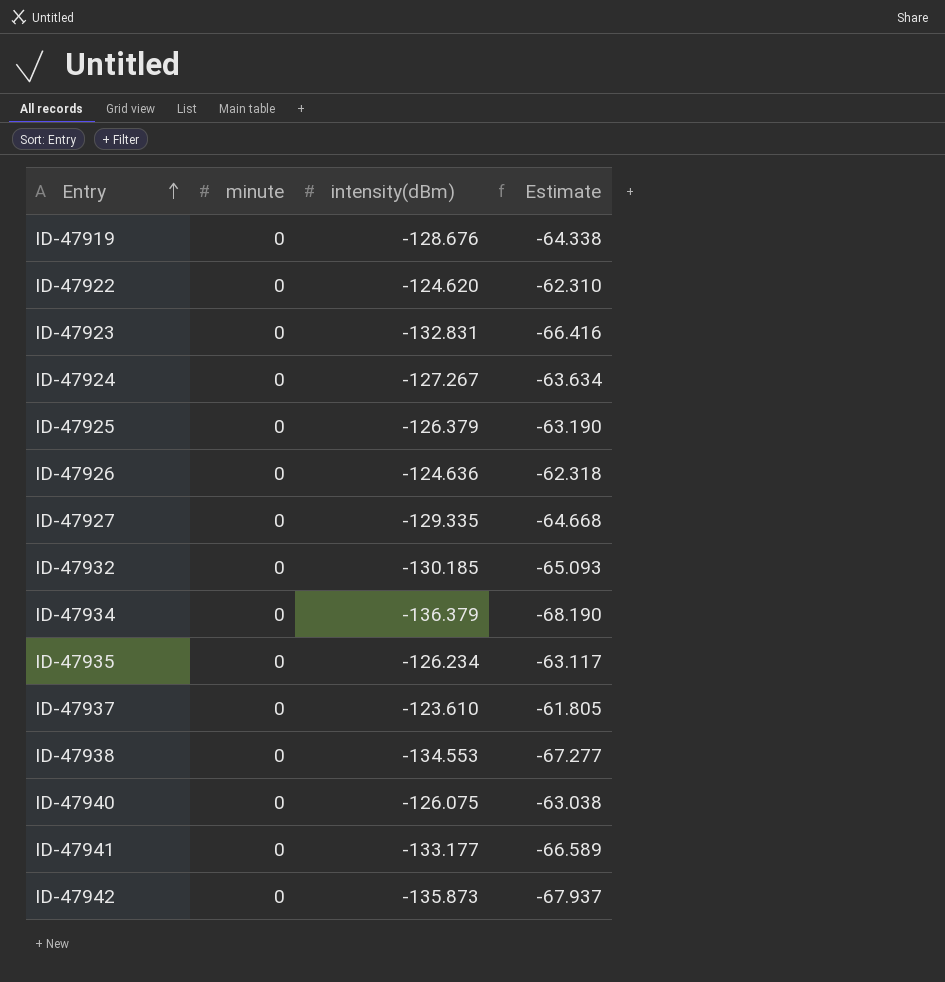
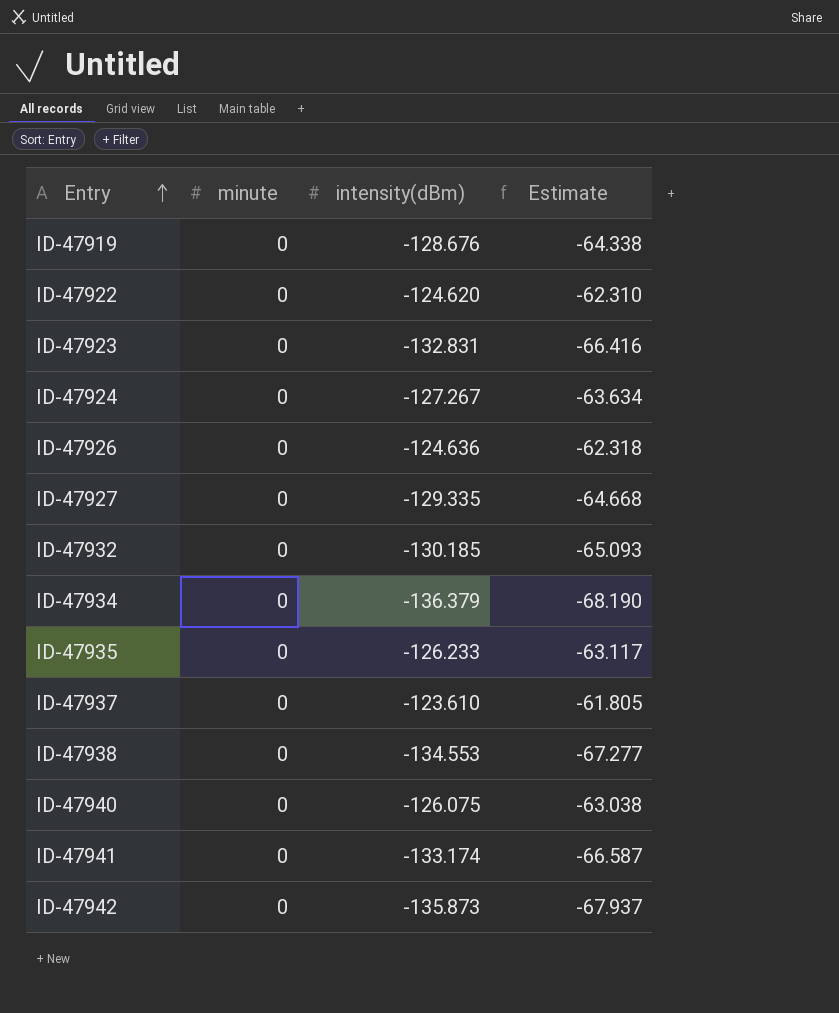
row ID-47925: 0 | -126.379 | -63.190 -> none
ID-47935 | intensity(dBm): -126.234 -> -126.233
ID-47941 | intensity(dBm): -133.177 -> -133.174
ID-47941 | Estimate: -66.589 -> -66.587

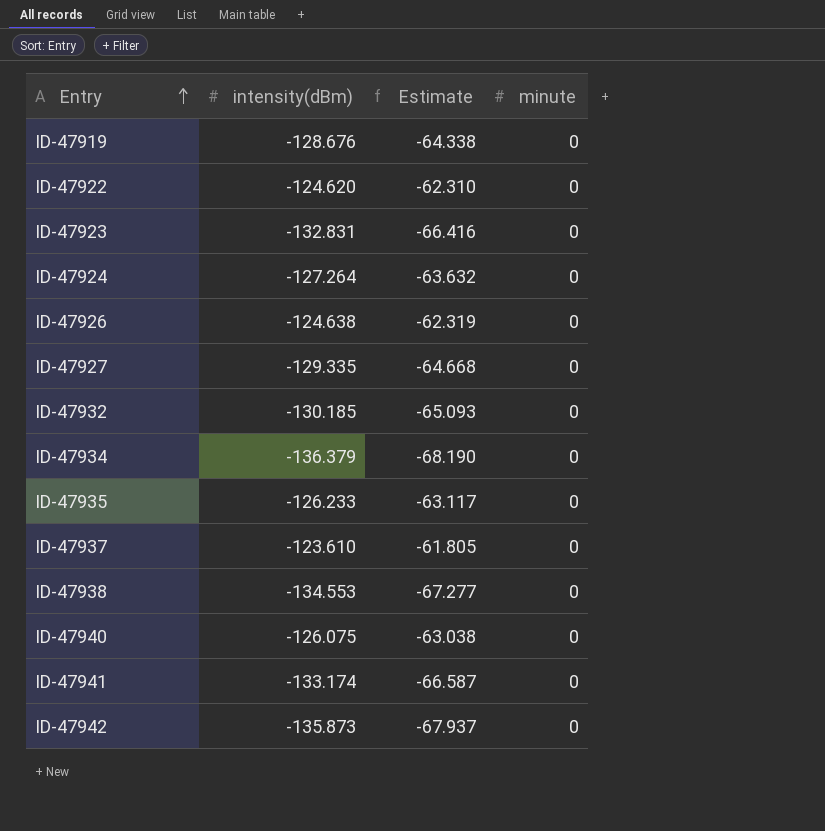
column minute | position: 2 -> 4
ID-47924 | intensity(dBm): -127.267 -> -127.264
ID-47924 | Estimate: -63.634 -> -63.632
ID-47926 | intensity(dBm): -124.636 -> -124.638
ID-47926 | Estimate: -62.318 -> -62.319

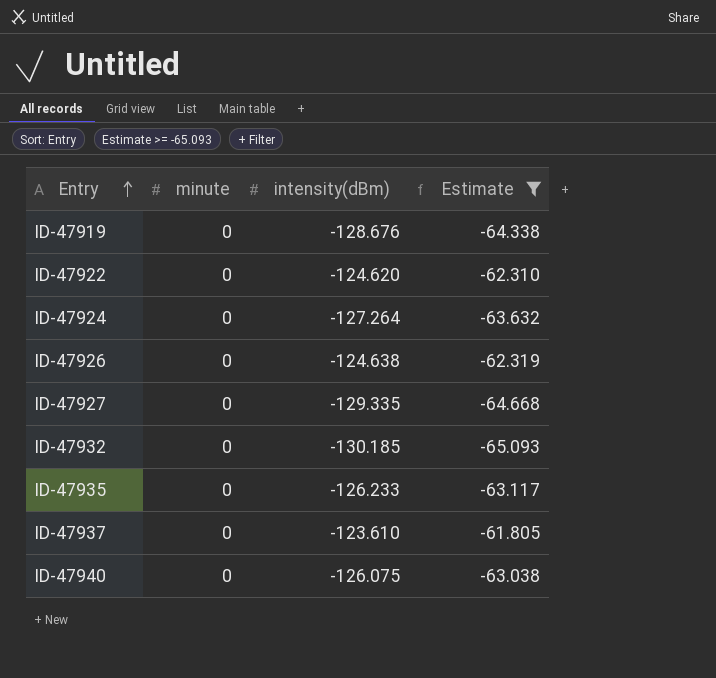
filter: none -> Estimate >= -65.093
column minute | position: 4 -> 2

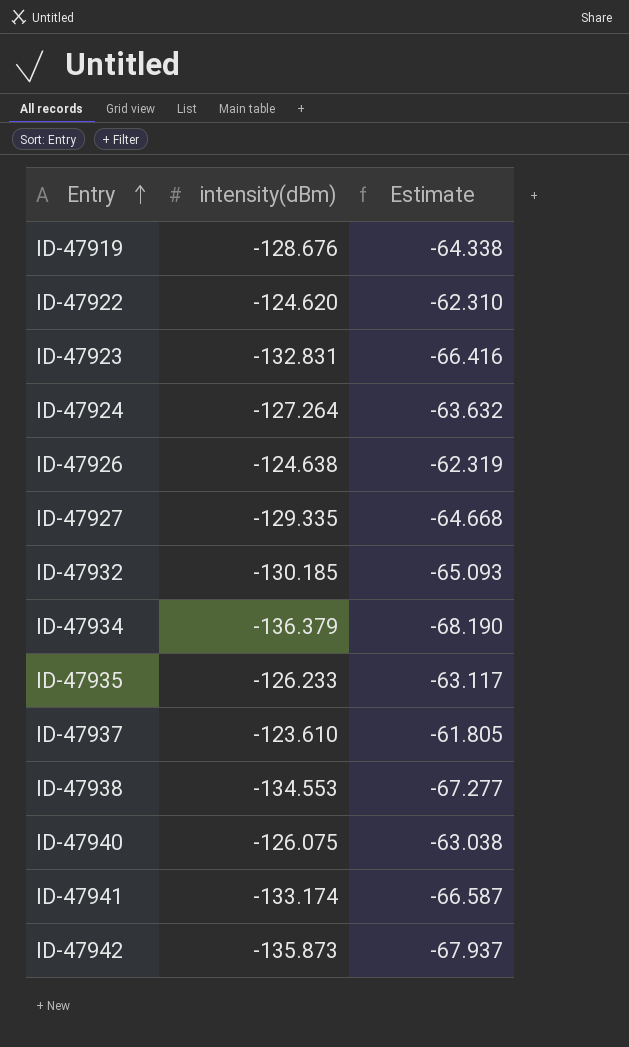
filter: Estimate >= -65.093 -> none
column minute | position: 2 -> none

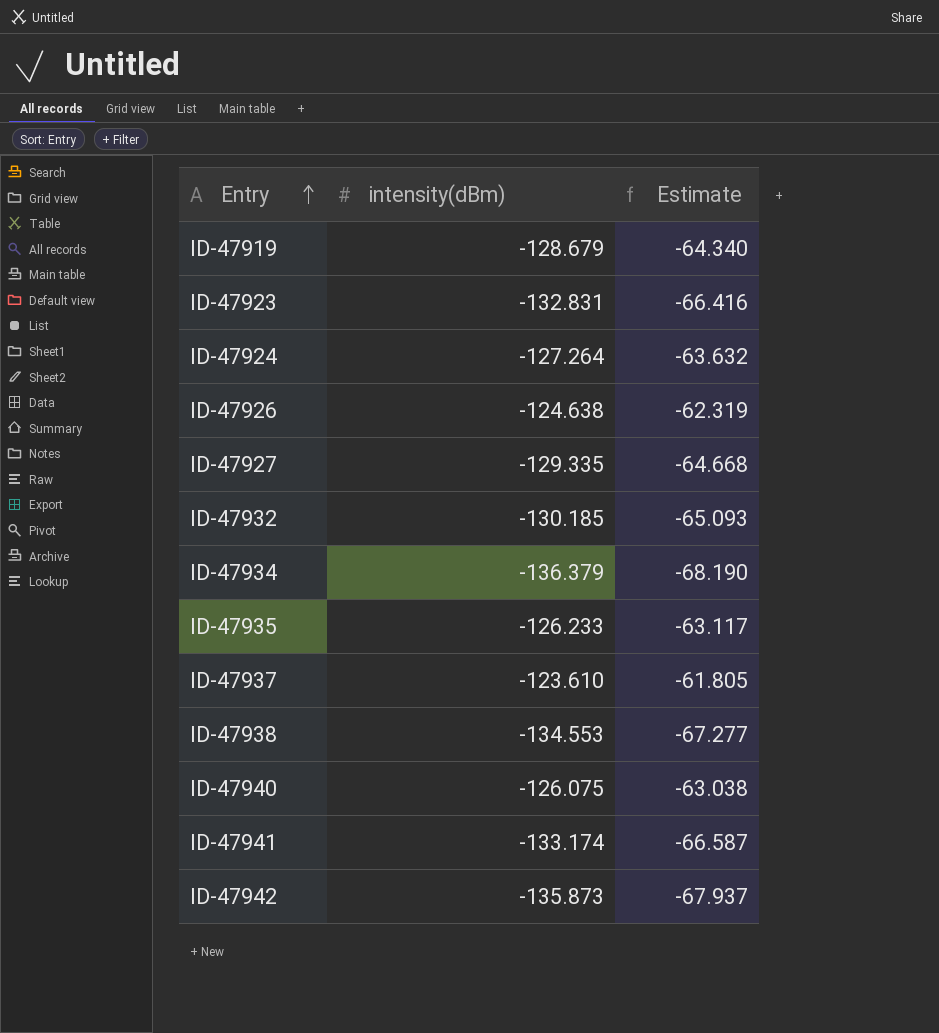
row ID-47922: -124.620 | -62.310 -> none
ID-47919 | intensity(dBm): -128.676 -> -128.679
ID-47919 | Estimate: -64.338 -> -64.340

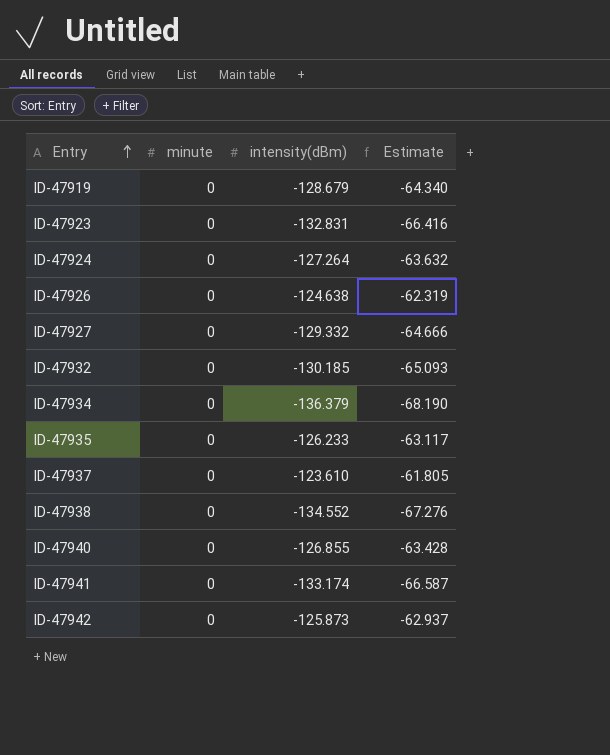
column minute | position: none -> 2
ID-47927 | intensity(dBm): -129.335 -> -129.332
ID-47927 | Estimate: -64.668 -> -64.666
ID-47938 | intensity(dBm): -134.553 -> -134.552
ID-47938 | Estimate: -67.277 -> -67.276
ID-47940 | intensity(dBm): -126.075 -> -126.855
ID-47940 | Estimate: -63.038 -> -63.428
ID-47942 | intensity(dBm): -135.873 -> -125.873
ID-47942 | Estimate: -67.937 -> -62.937

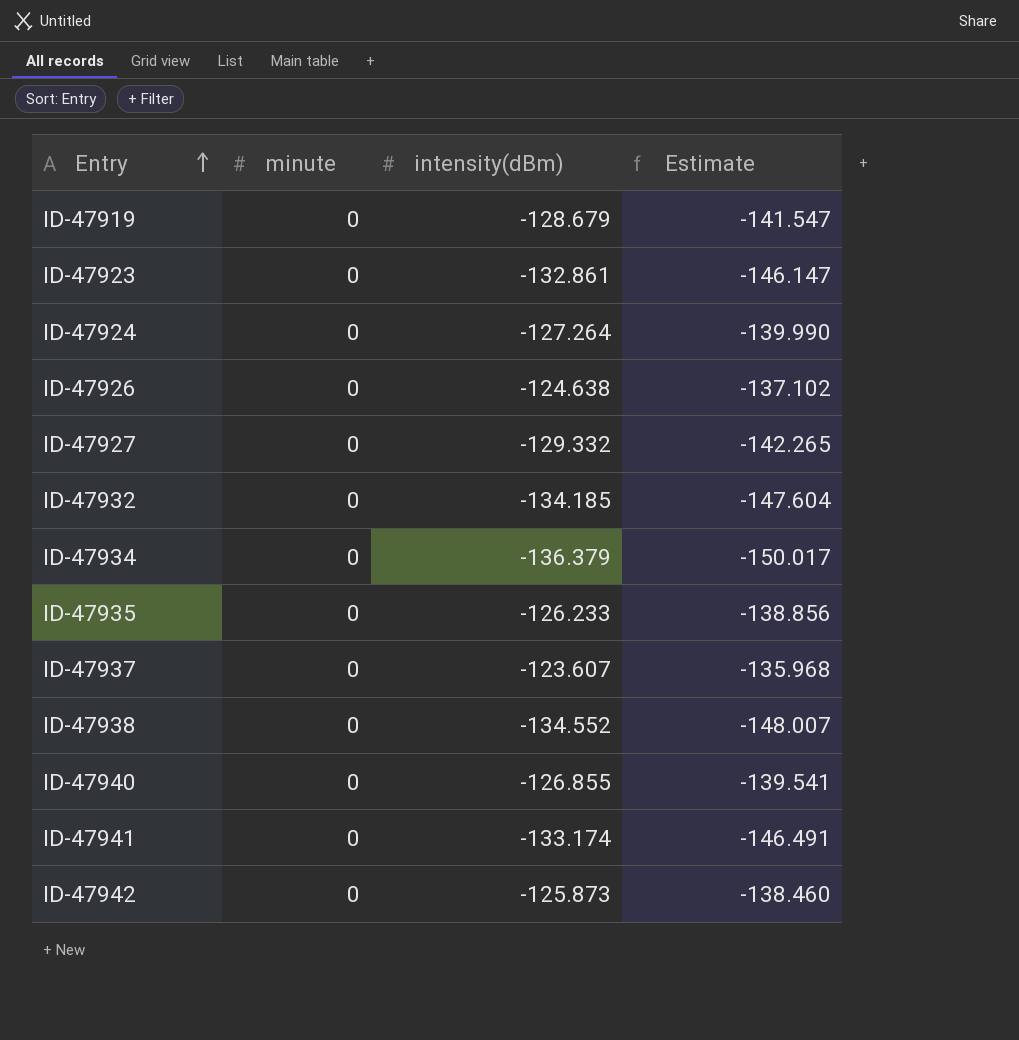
column Estimate | formula: [intensity(dBm)] * 0.5 -> [intensity(dBm)] * 1.1
ID-47923 | intensity(dBm): -132.831 -> -132.861
ID-47932 | intensity(dBm): -130.185 -> -134.185
ID-47937 | intensity(dBm): -123.610 -> -123.607

